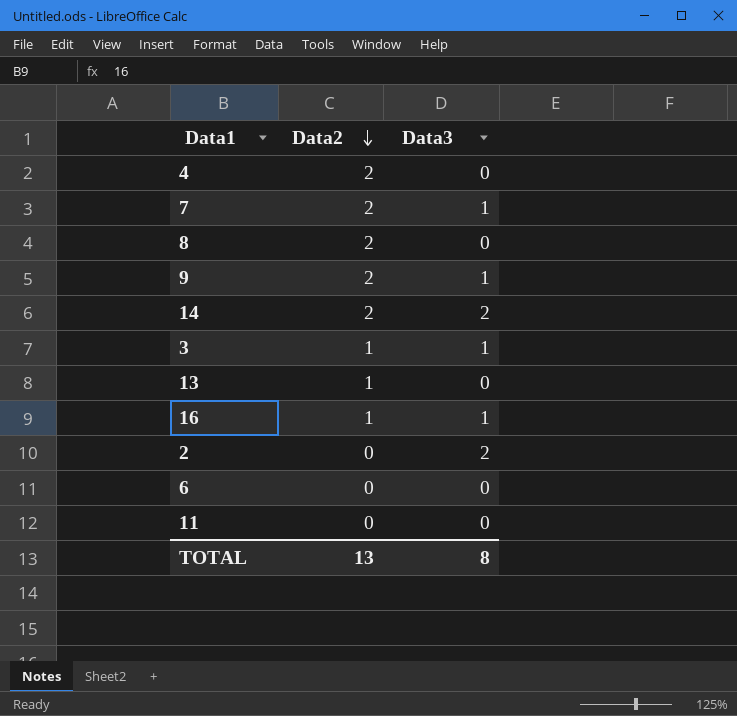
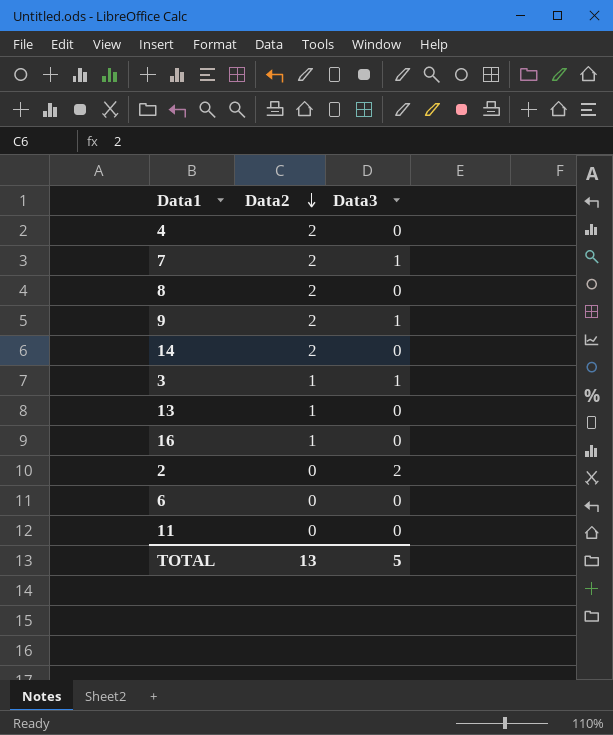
14 | Data3: 2 -> 0
16 | Data3: 1 -> 0
TOTAL | Data3: 8 -> 5

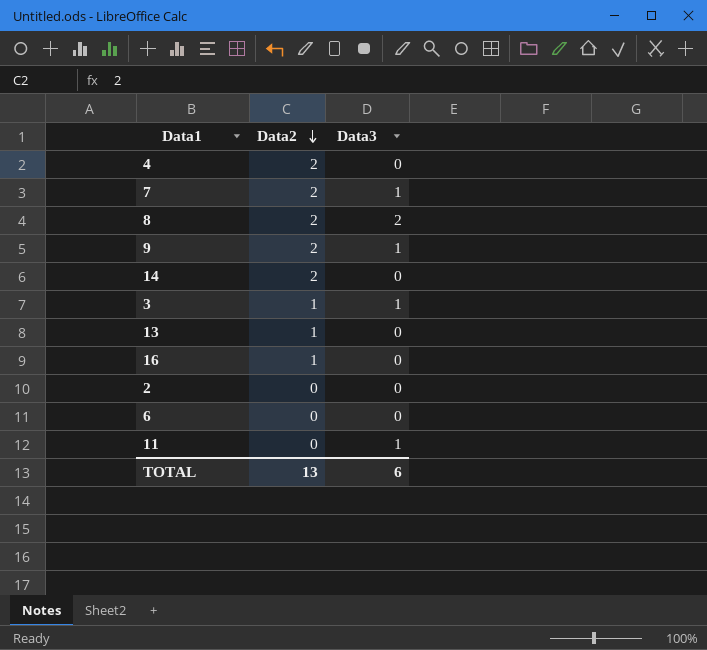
8 | Data3: 0 -> 2
2 | Data3: 2 -> 0
11 | Data3: 0 -> 1
TOTAL | Data3: 5 -> 6

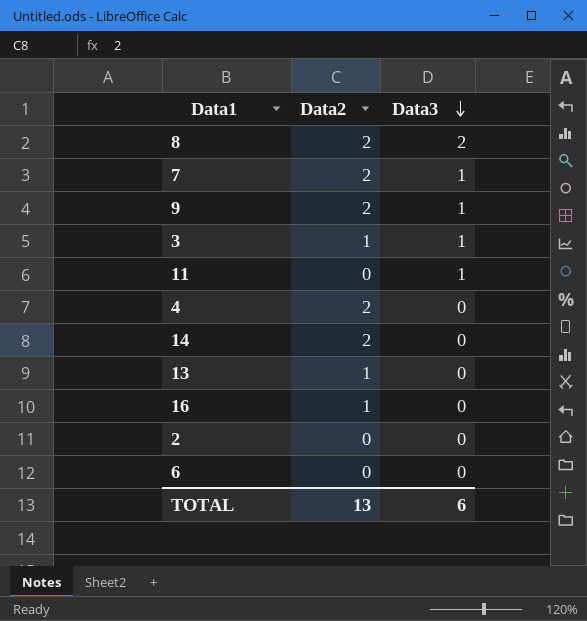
row order: Data2 descending -> Data3 descending

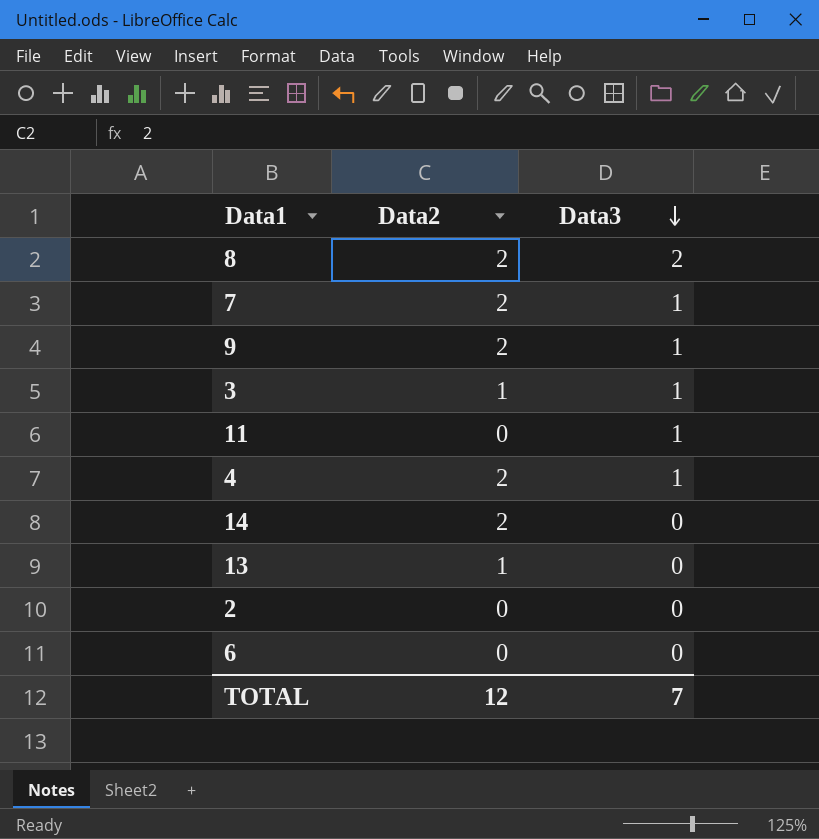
row 16: 1 | 0 -> none
4 | Data3: 0 -> 1
TOTAL | Data2: 13 -> 12
TOTAL | Data3: 6 -> 7

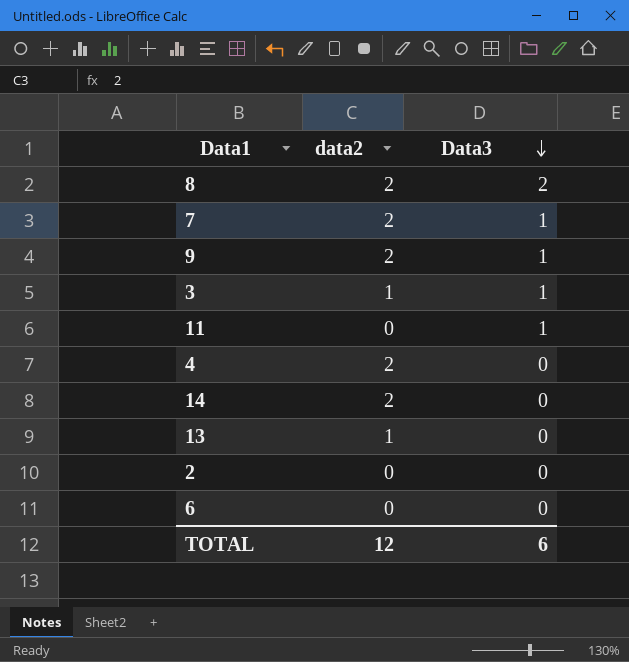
column name: Data2 -> data2
4 | Data3: 1 -> 0
TOTAL | Data3: 7 -> 6

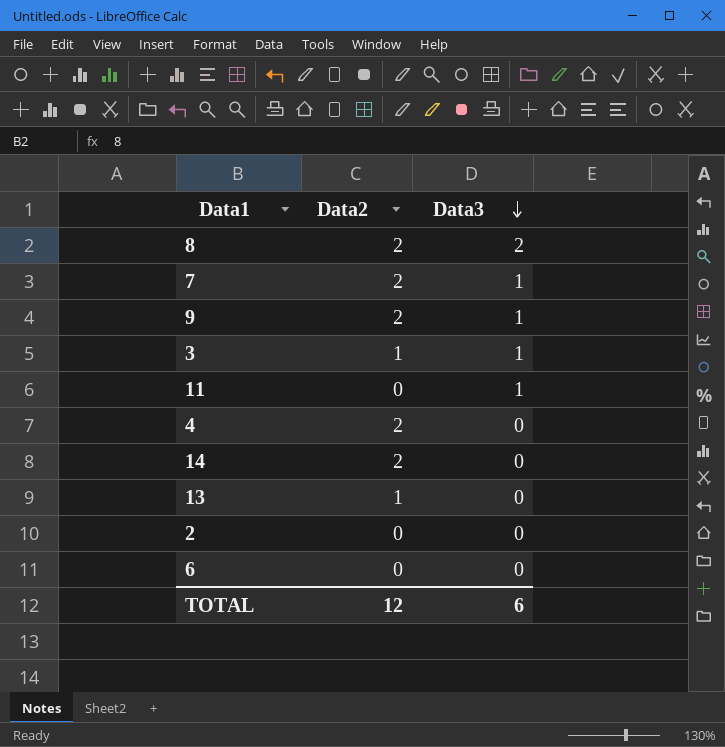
column name: data2 -> Data2

